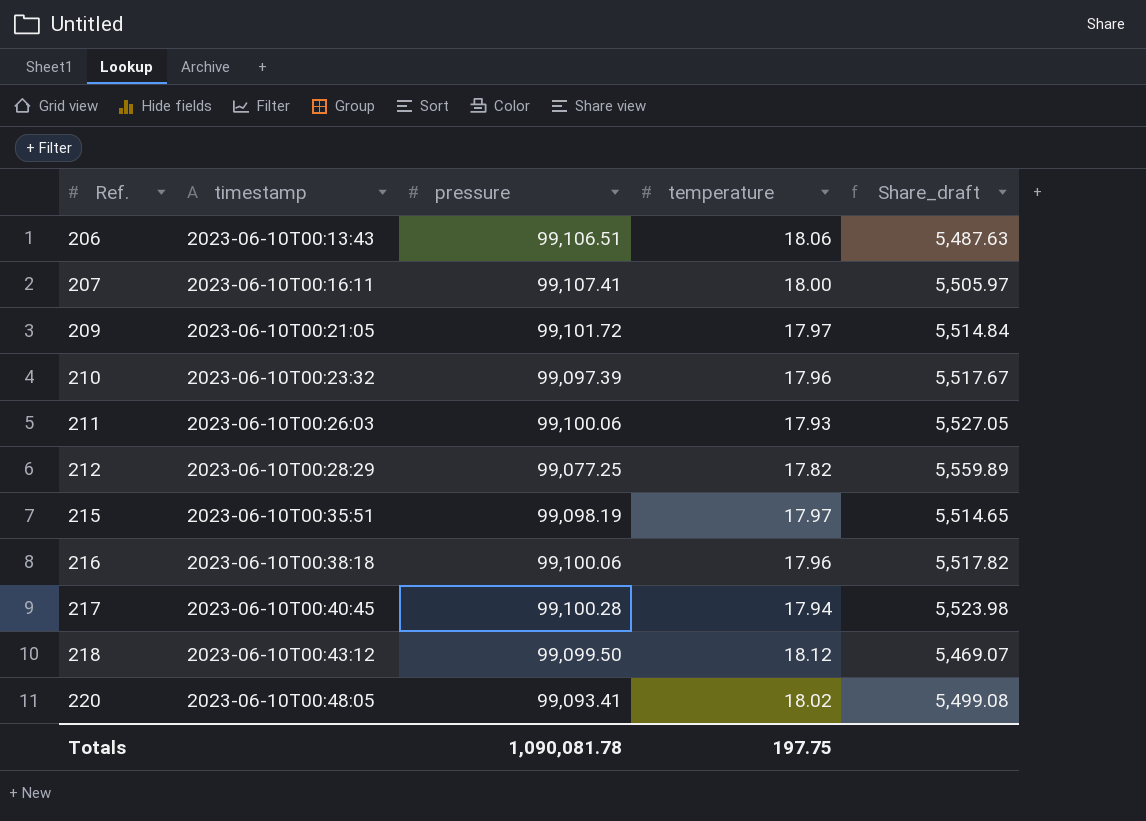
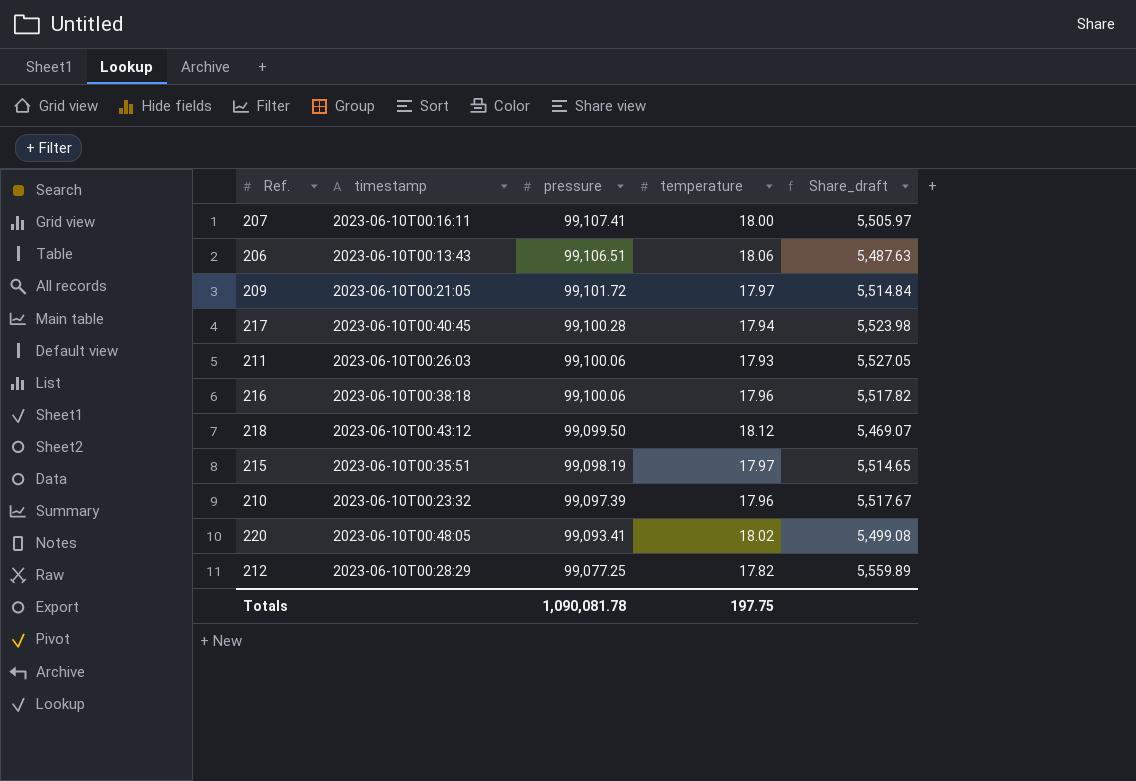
row order: Ref. ascending -> pressure descending

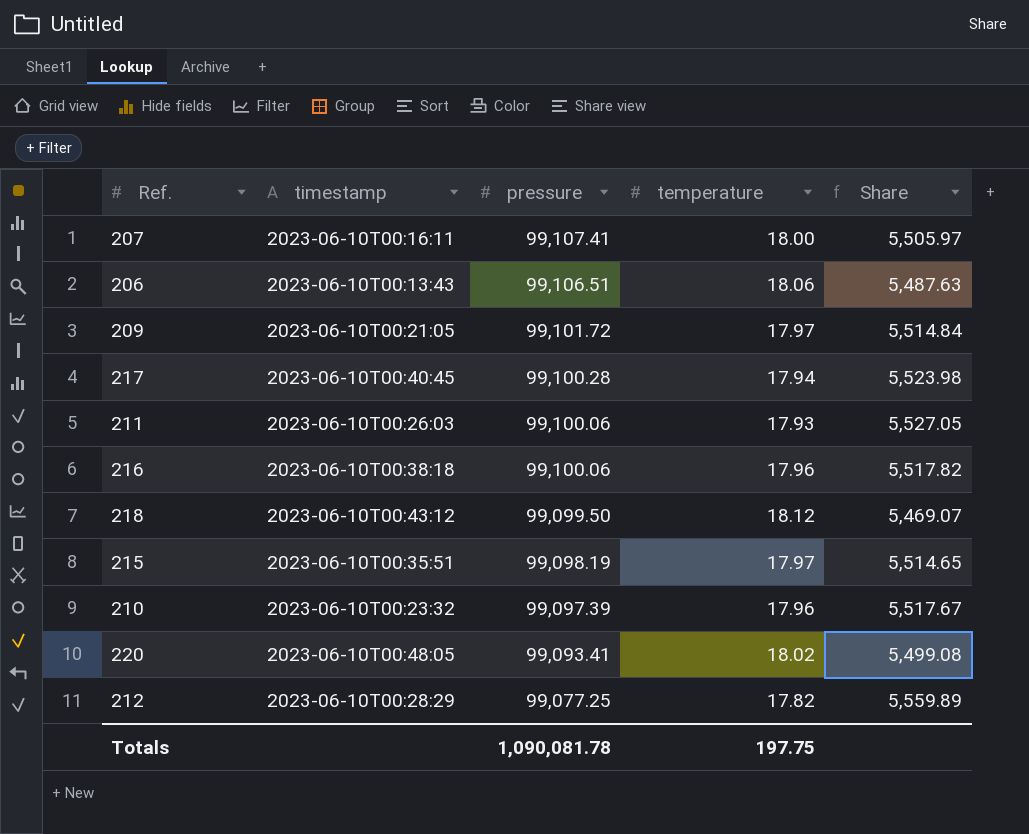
column name: Share_draft -> Share

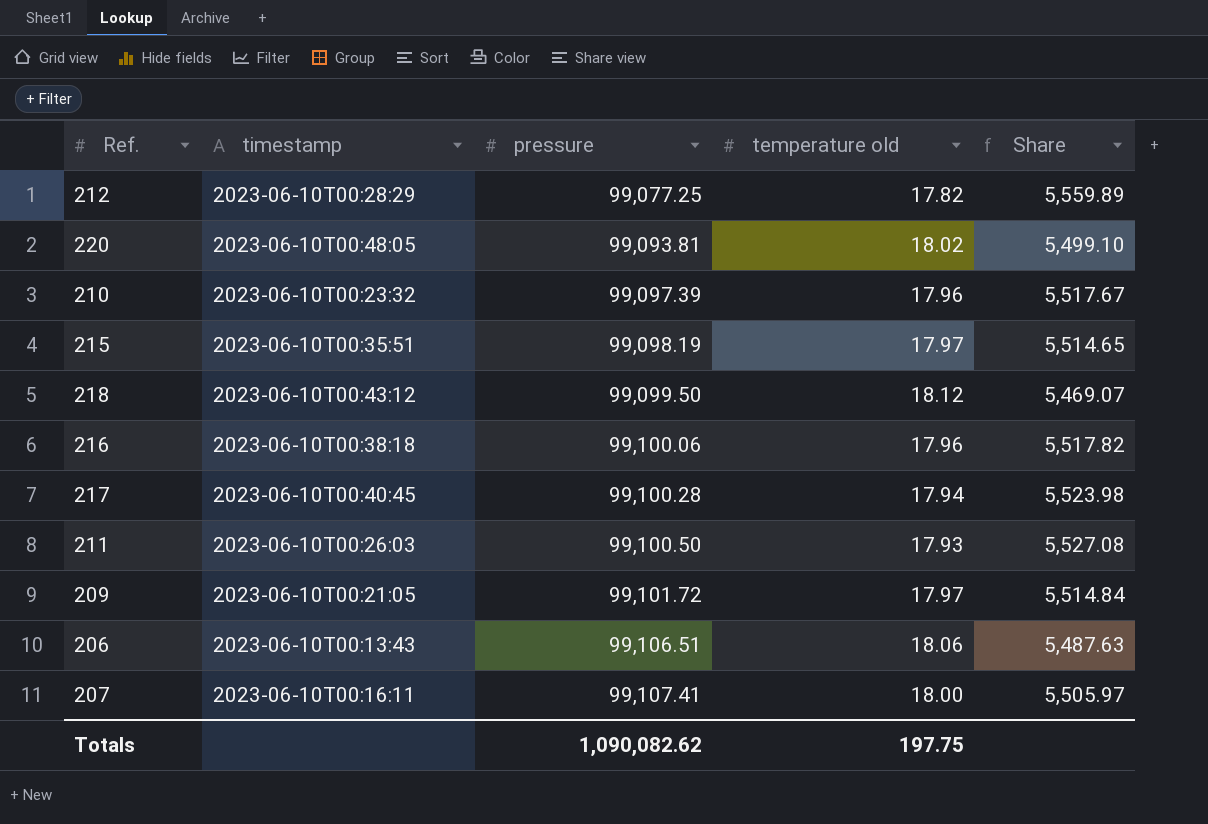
row order: pressure descending -> pressure ascending
column name: temperature -> temperature old
220 | pressure: 99,093.41 -> 99,093.81
220 | Share: 5,499.08 -> 5,499.10
211 | pressure: 99,100.06 -> 99,100.50
211 | Share: 5,527.05 -> 5,527.08
Totals | pressure: 1,090,081.78 -> 1,090,082.62

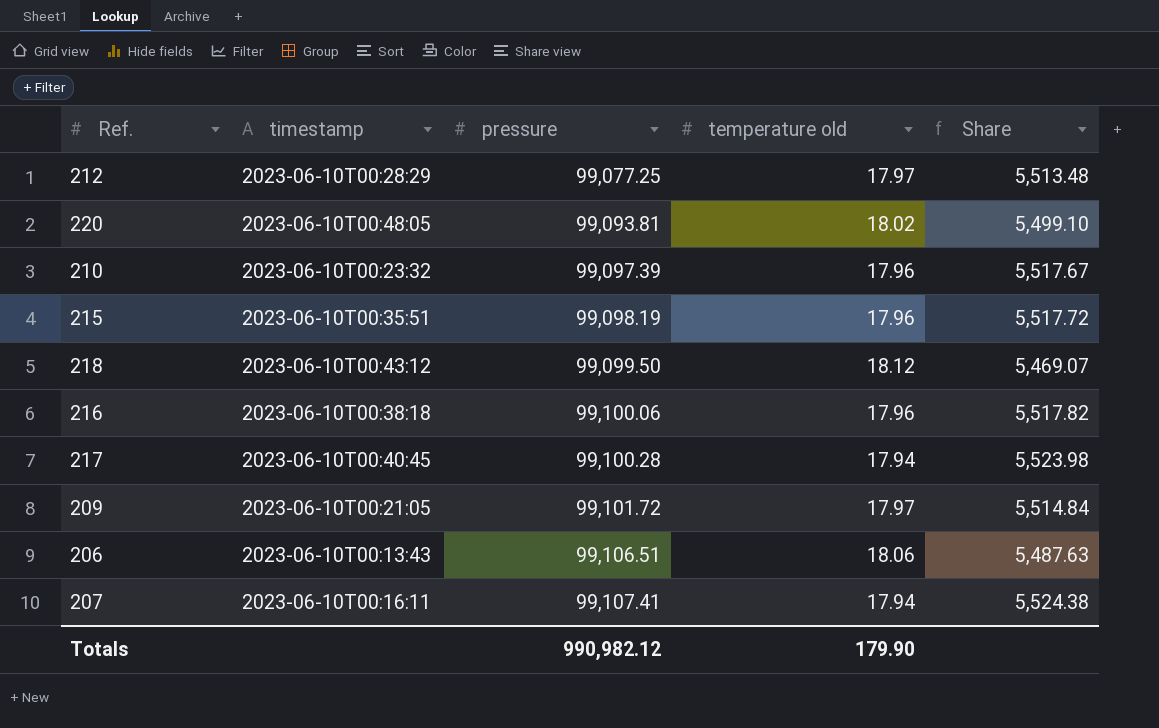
row 211: 2023-06-10T00:26:03 | 99,100.50 | 17.93 | 5,527.08 -> none
212 | temperature old: 17.82 -> 17.97
212 | Share: 5,559.89 -> 5,513.48
215 | temperature old: 17.97 -> 17.96
215 | Share: 5,514.65 -> 5,517.72
207 | temperature old: 18.00 -> 17.94
207 | Share: 5,505.97 -> 5,524.38
Totals | pressure: 1,090,082.62 -> 990,982.12
Totals | temperature old: 197.75 -> 179.90

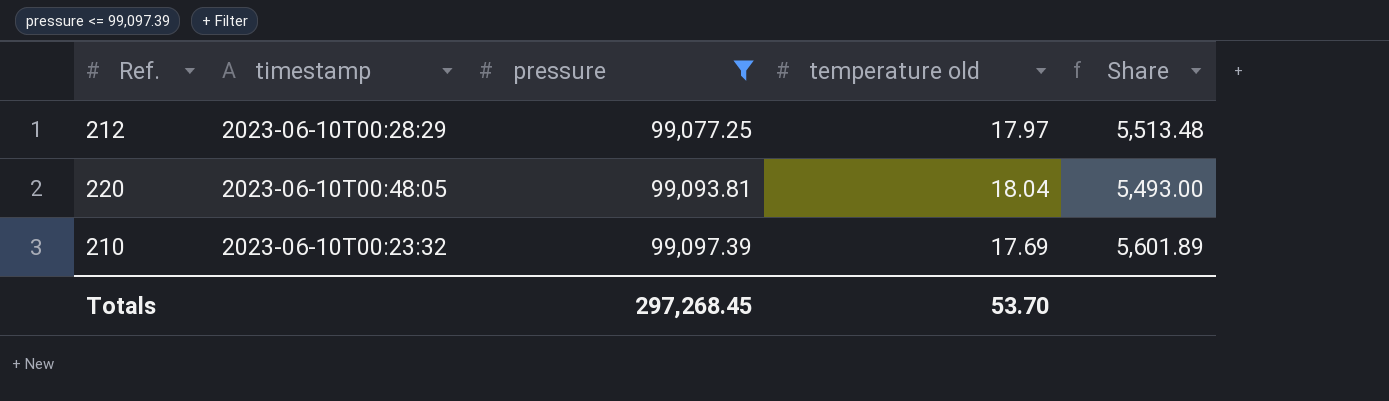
filter: none -> pressure <= 99,097.39
220 | temperature old: 18.02 -> 18.04
220 | Share: 5,499.10 -> 5,493.00
210 | temperature old: 17.96 -> 17.69
210 | Share: 5,517.67 -> 5,601.89
Totals | pressure: 990,982.12 -> 297,268.45
Totals | temperature old: 179.90 -> 53.70

